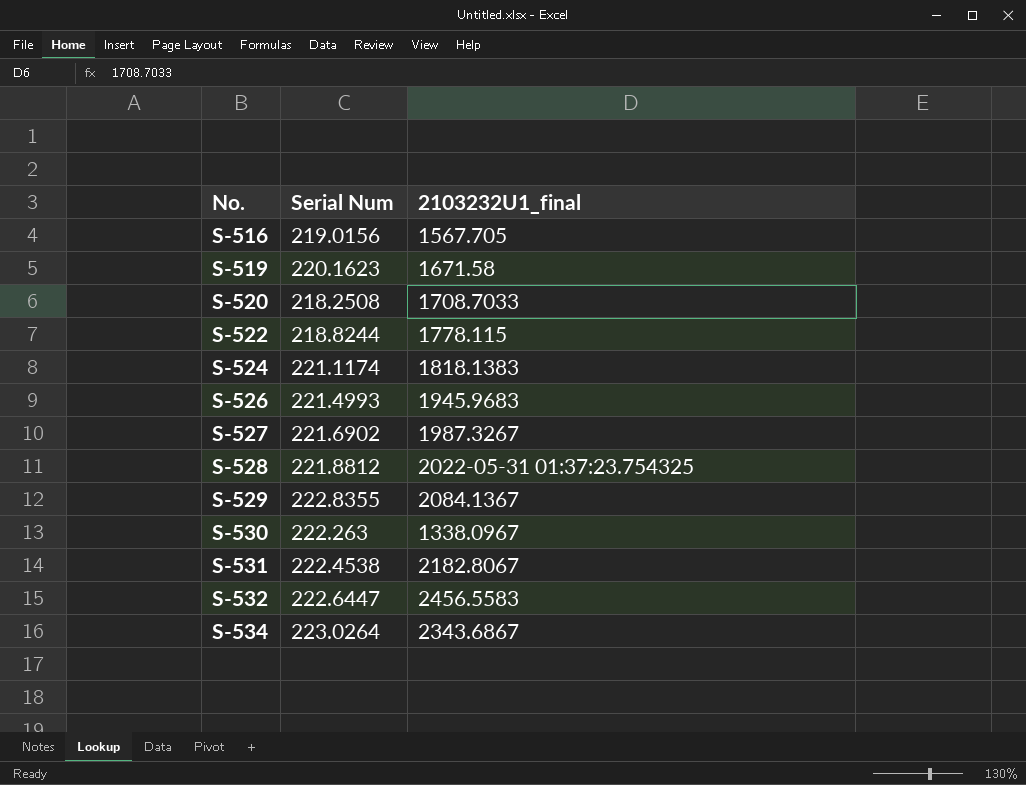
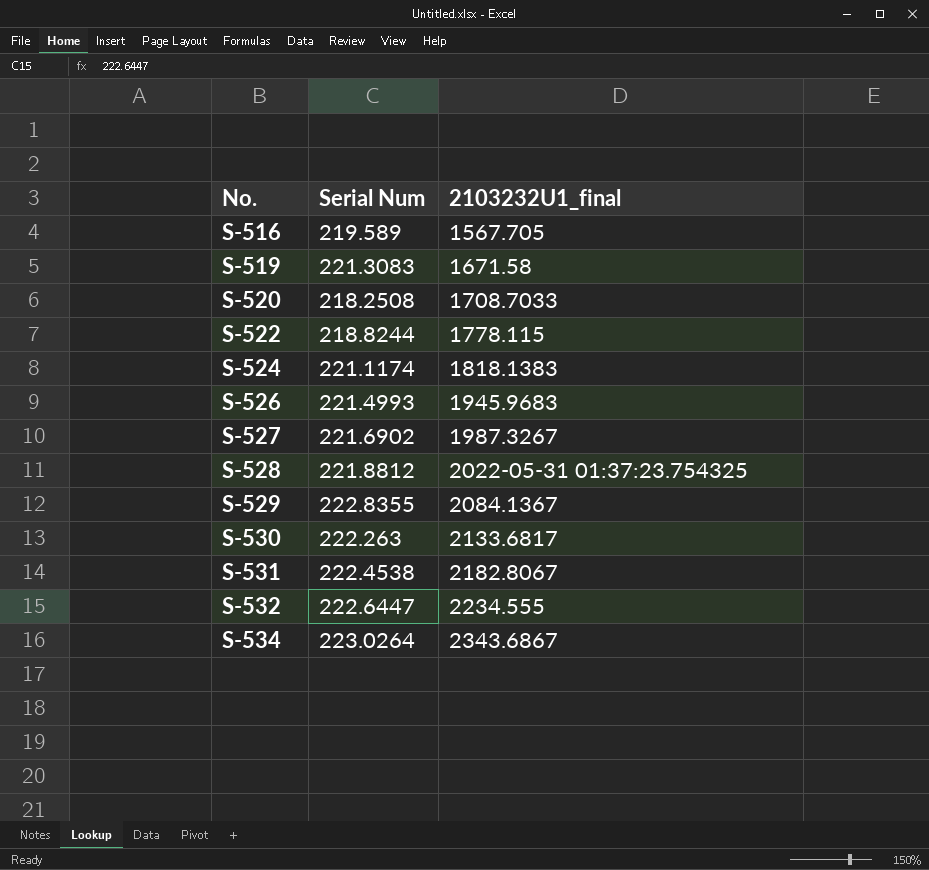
S-516 | Serial Num: 219.0156 -> 219.589
S-519 | Serial Num: 220.1623 -> 221.3083
S-530 | 2103232U1_final: 1338.0967 -> 2133.6817
S-532 | 2103232U1_final: 2456.5583 -> 2234.555

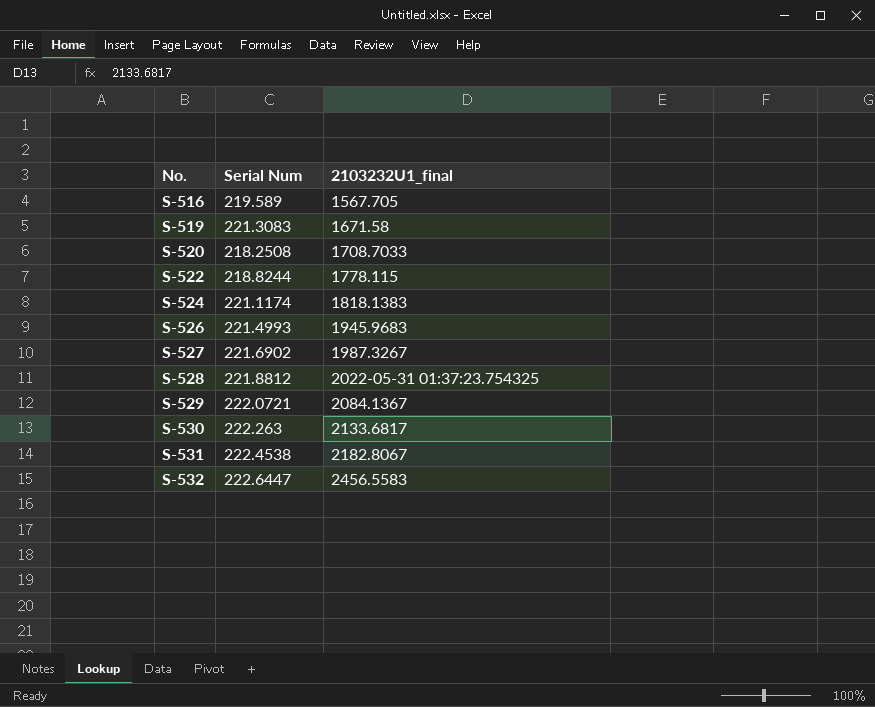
row S-534: 223.0264 | 2343.6867 -> none
S-529 | Serial Num: 222.8355 -> 222.0721
S-532 | 2103232U1_final: 2234.555 -> 2456.5583

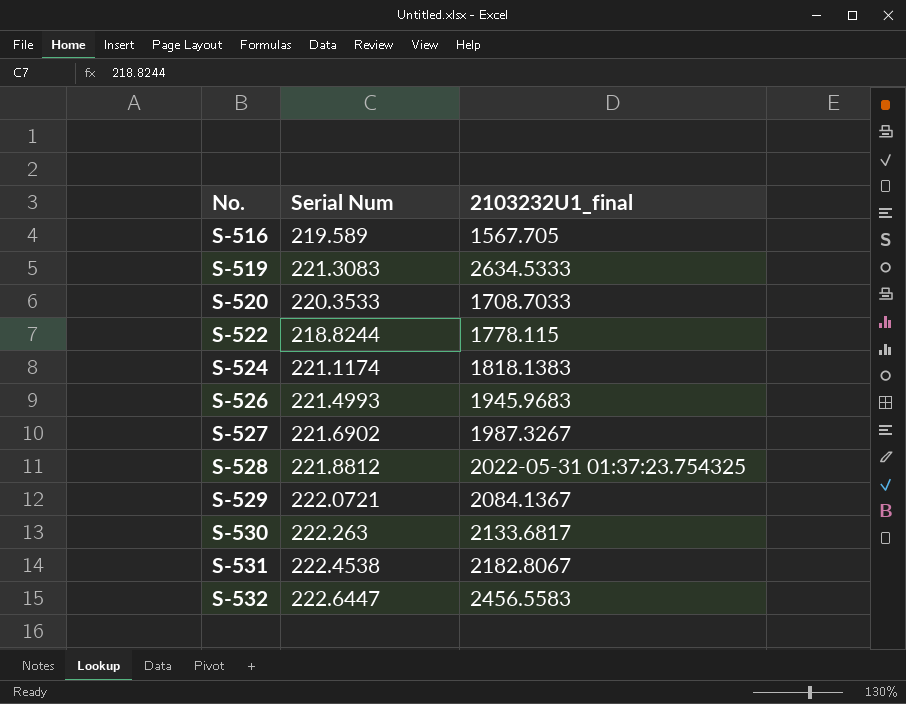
S-519 | 2103232U1_final: 1671.58 -> 2634.5333
S-520 | Serial Num: 218.2508 -> 220.3533

